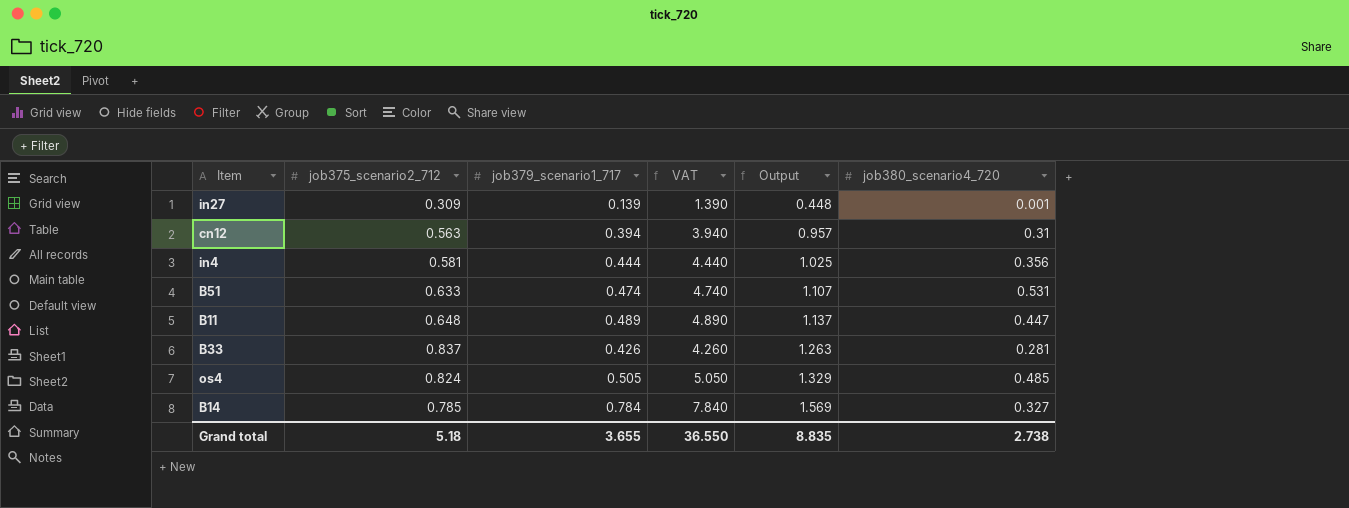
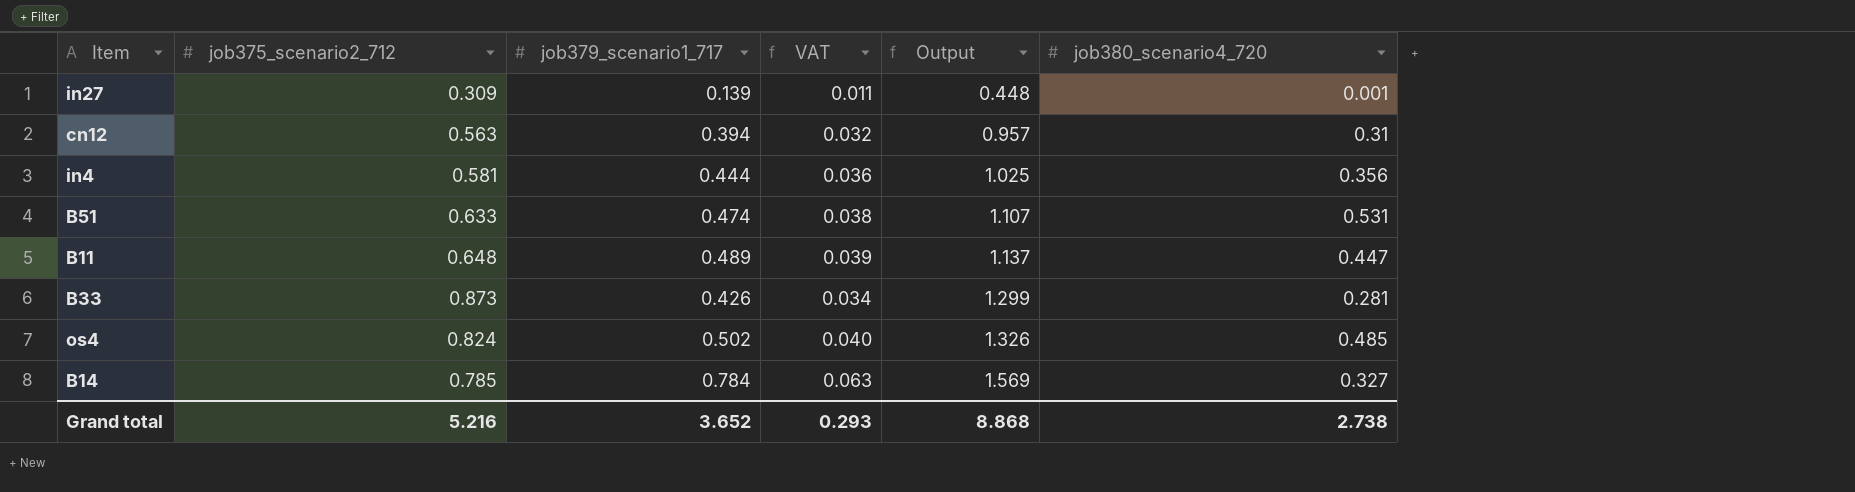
column VAT | formula: [job379_scenario1_717] * 10 -> [job379_scenario1_717] * 0.08
B33 | job375_scenario2_712: 0.837 -> 0.873
B33 | Output: 1.263 -> 1.299
os4 | job379_scenario1_717: 0.505 -> 0.502
os4 | Output: 1.329 -> 1.326
Grand total | job375_scenario2_712: 5.18 -> 5.216
Grand total | job379_scenario1_717: 3.655 -> 3.652
Grand total | VAT: 36.550 -> 0.293
Grand total | Output: 8.835 -> 8.868

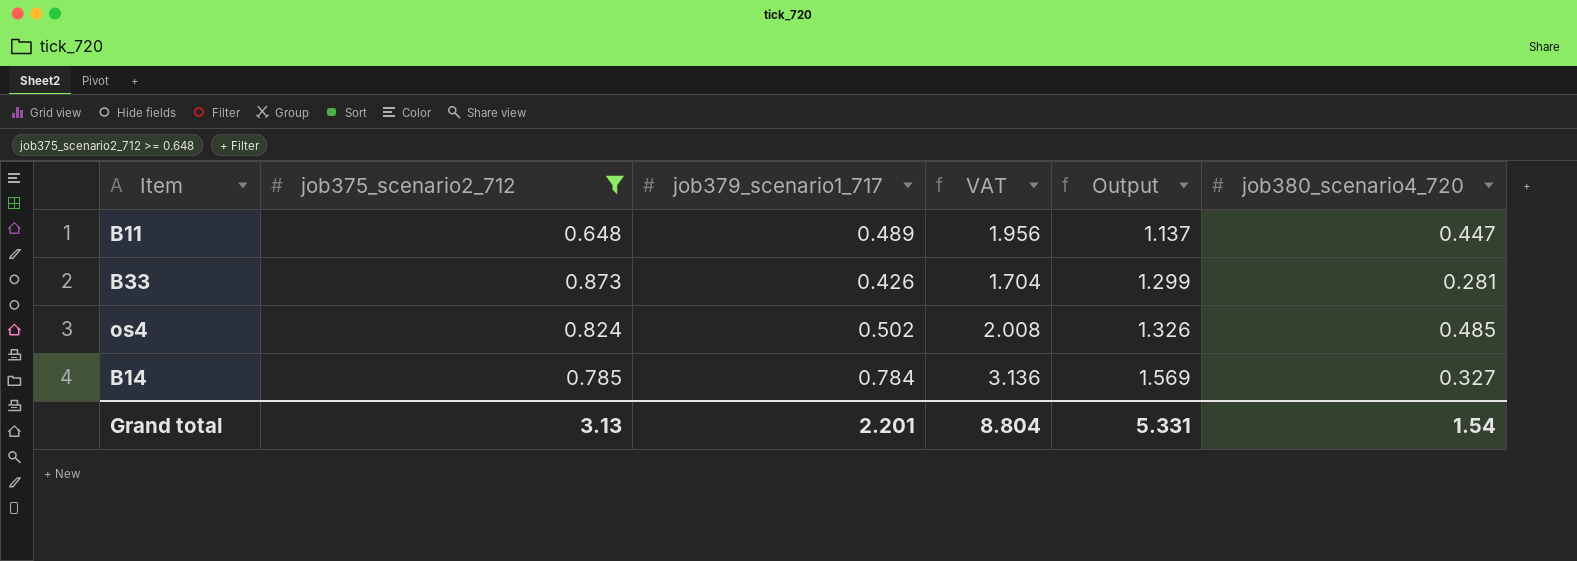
filter: none -> job375_scenario2_712 >= 0.648
column VAT | formula: [job379_scenario1_717] * 0.08 -> [job379_scenario1_717] * 4
Grand total | job375_scenario2_712: 5.216 -> 3.13
Grand total | job379_scenario1_717: 3.652 -> 2.201
Grand total | VAT: 0.293 -> 8.804
Grand total | Output: 8.868 -> 5.331
Grand total | job380_scenario4_720: 2.738 -> 1.54

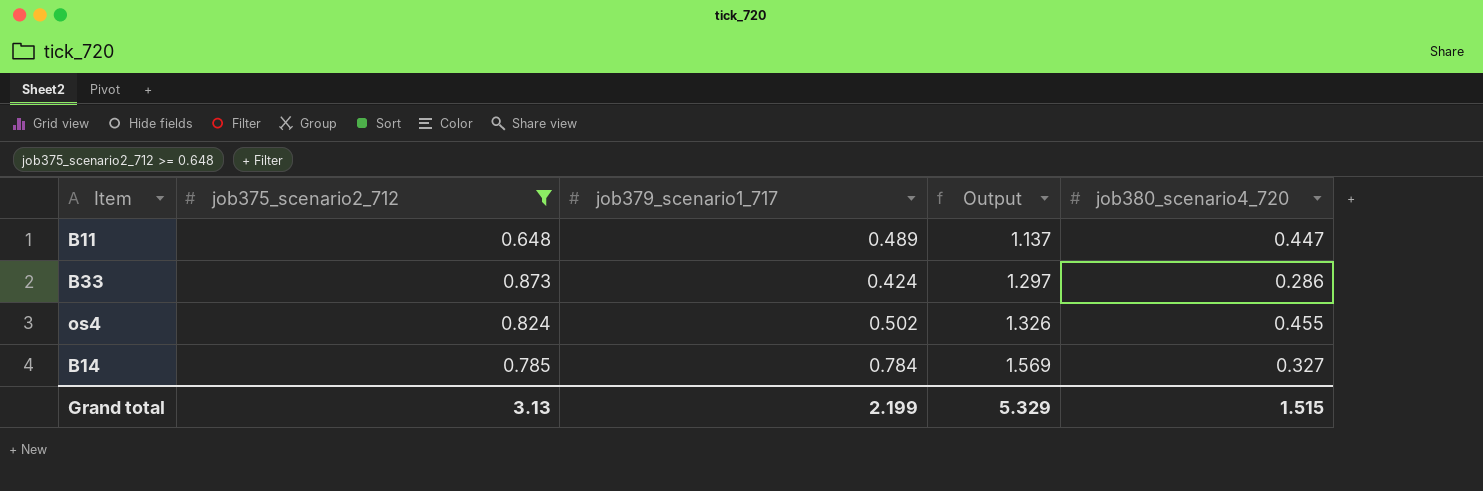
column VAT | formula: [job379_scenario1_717] * 4 -> none
B33 | job379_scenario1_717: 0.426 -> 0.424
B33 | Output: 1.299 -> 1.297
B33 | job380_scenario4_720: 0.281 -> 0.286
os4 | job380_scenario4_720: 0.485 -> 0.455
Grand total | job379_scenario1_717: 2.201 -> 2.199
Grand total | Output: 5.331 -> 5.329
Grand total | job380_scenario4_720: 1.54 -> 1.515

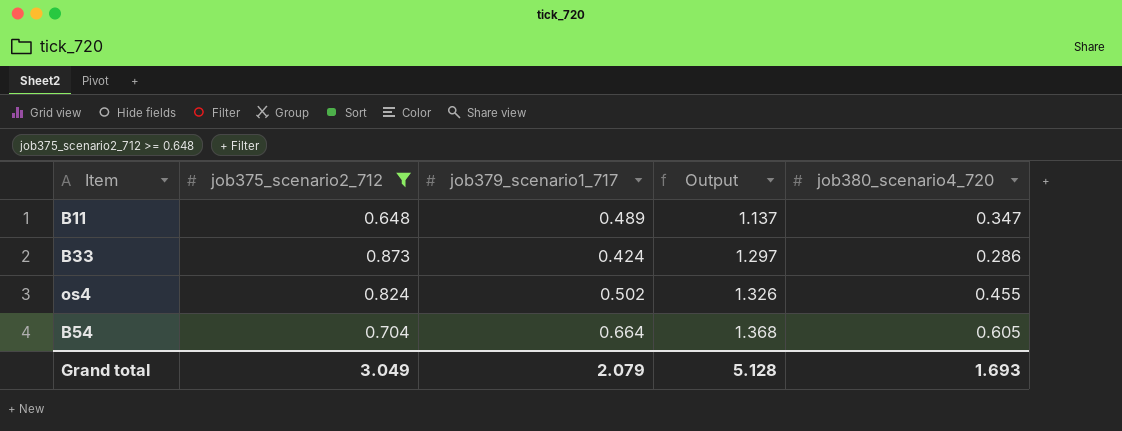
row B14: 0.785 | 0.784 | 1.569 | 0.327 -> none
B11 | job380_scenario4_720: 0.447 -> 0.347
row B54: none -> 0.704 | 0.664 | 1.368 | 0.605
Grand total | job375_scenario2_712: 3.13 -> 3.049
Grand total | job379_scenario1_717: 2.199 -> 2.079
Grand total | Output: 5.329 -> 5.128
Grand total | job380_scenario4_720: 1.515 -> 1.693

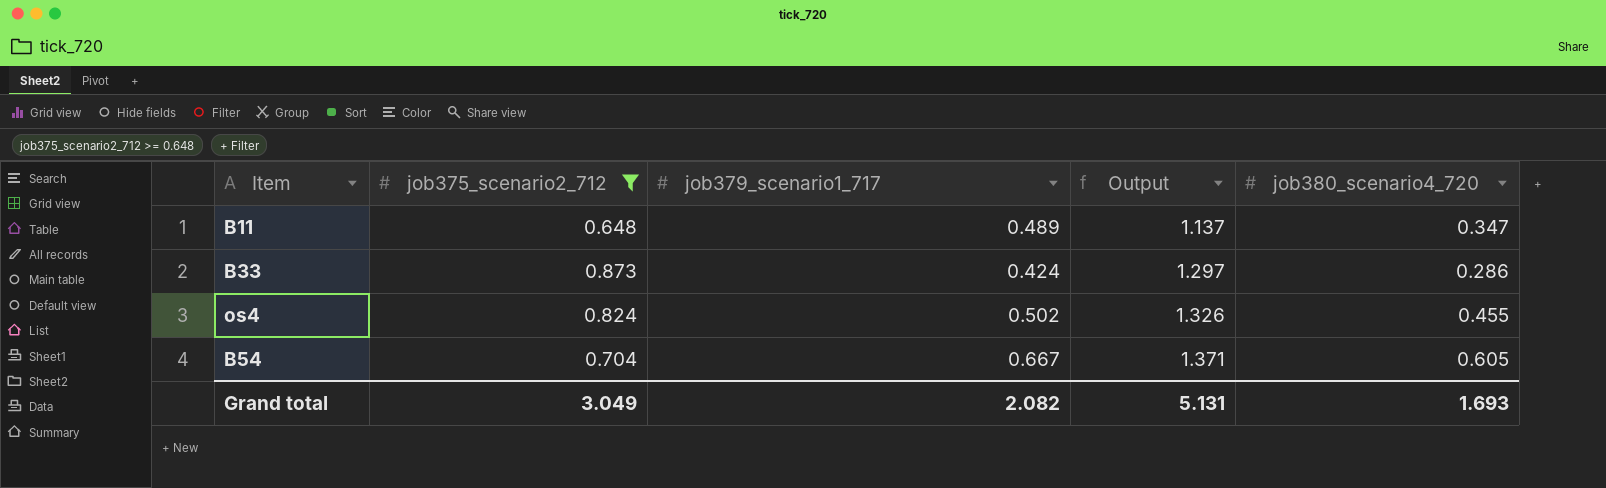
B54 | job379_scenario1_717: 0.664 -> 0.667
B54 | Output: 1.368 -> 1.371
Grand total | job379_scenario1_717: 2.079 -> 2.082
Grand total | Output: 5.128 -> 5.131

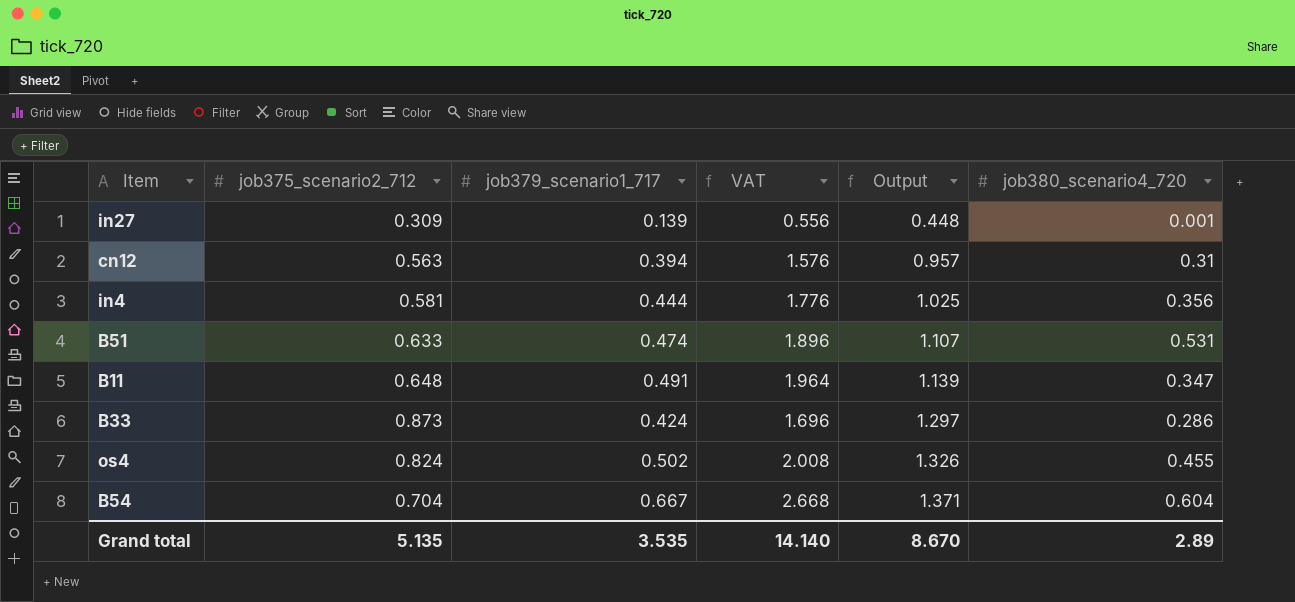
filter: job375_scenario2_712 >= 0.648 -> none
column VAT | formula: none -> [job379_scenario1_717] * 4
B11 | job379_scenario1_717: 0.489 -> 0.491
B11 | Output: 1.137 -> 1.139
B54 | job380_scenario4_720: 0.605 -> 0.604
Grand total | job375_scenario2_712: 3.049 -> 5.135
Grand total | job379_scenario1_717: 2.082 -> 3.535
Grand total | Output: 5.131 -> 8.670
Grand total | job380_scenario4_720: 1.693 -> 2.89

